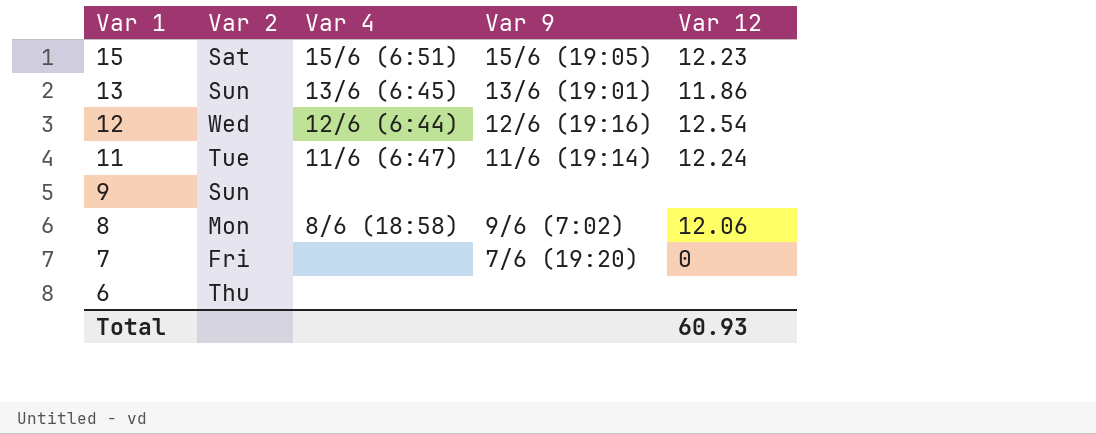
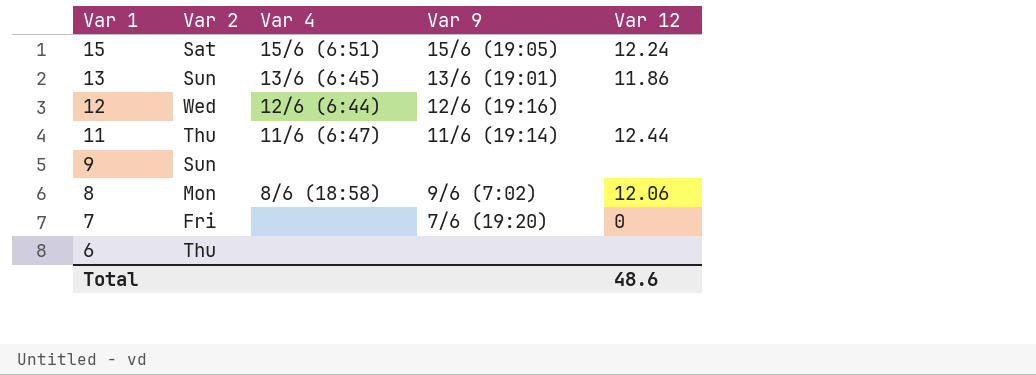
15 | Var 12: 12.23 -> 12.24
12 | Var 12: 12.54 -> none
11 | Var 2: Tue -> Thu
11 | Var 12: 12.24 -> 12.44
Total | Var 12: 60.93 -> 48.6

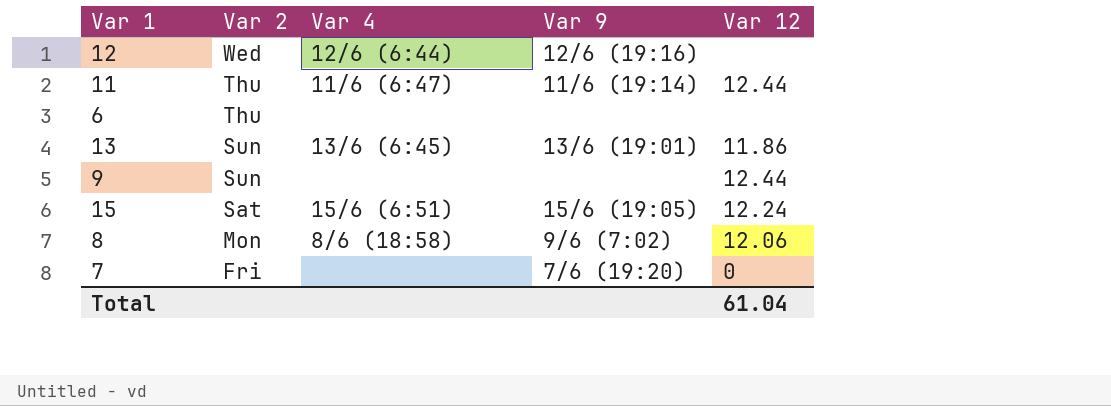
row order: Var 1 descending -> Var 2 descending
9 | Var 12: none -> 12.44
Total | Var 12: 48.6 -> 61.04

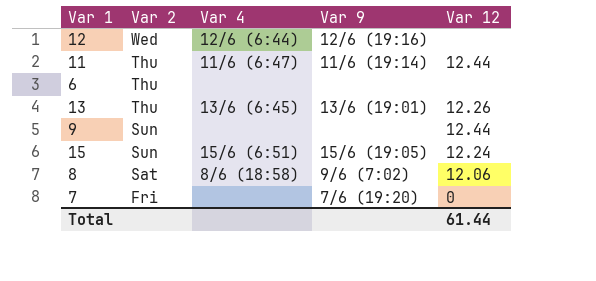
13 | Var 2: Sun -> Thu
13 | Var 12: 11.86 -> 12.26
15 | Var 2: Sat -> Sun
8 | Var 2: Mon -> Sat
Total | Var 12: 61.04 -> 61.44

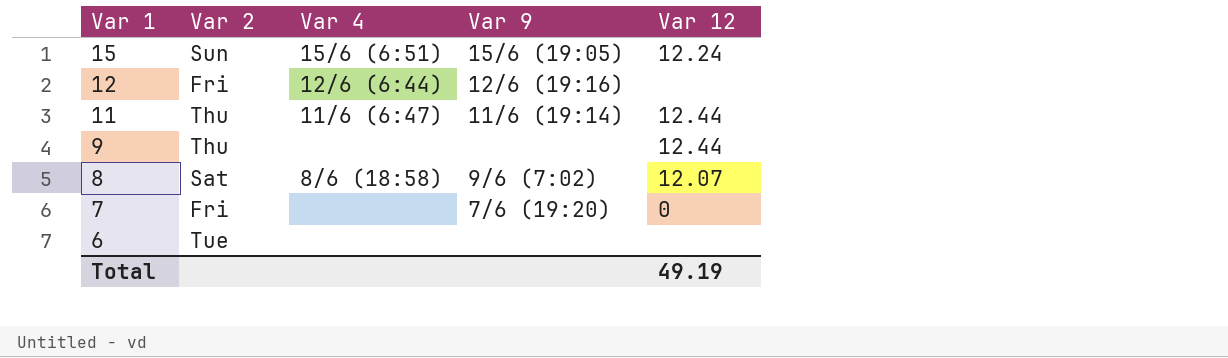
row order: Var 2 descending -> Var 1 descending
row 13: Thu | 13/6 (6:45) | 13/6 (19:01) | 12.26 -> none
12 | Var 2: Wed -> Fri
9 | Var 2: Sun -> Thu
8 | Var 12: 12.06 -> 12.07
6 | Var 2: Thu -> Tue
Total | Var 12: 61.44 -> 49.19

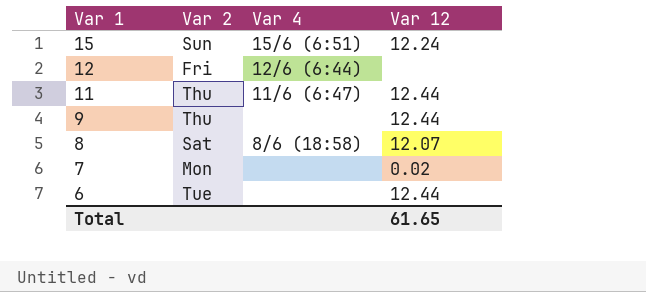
column Var 9 | position: 4 -> none
7 | Var 2: Fri -> Mon
7 | Var 12: 0 -> 0.02
6 | Var 12: none -> 12.44
Total | Var 12: 49.19 -> 61.65

